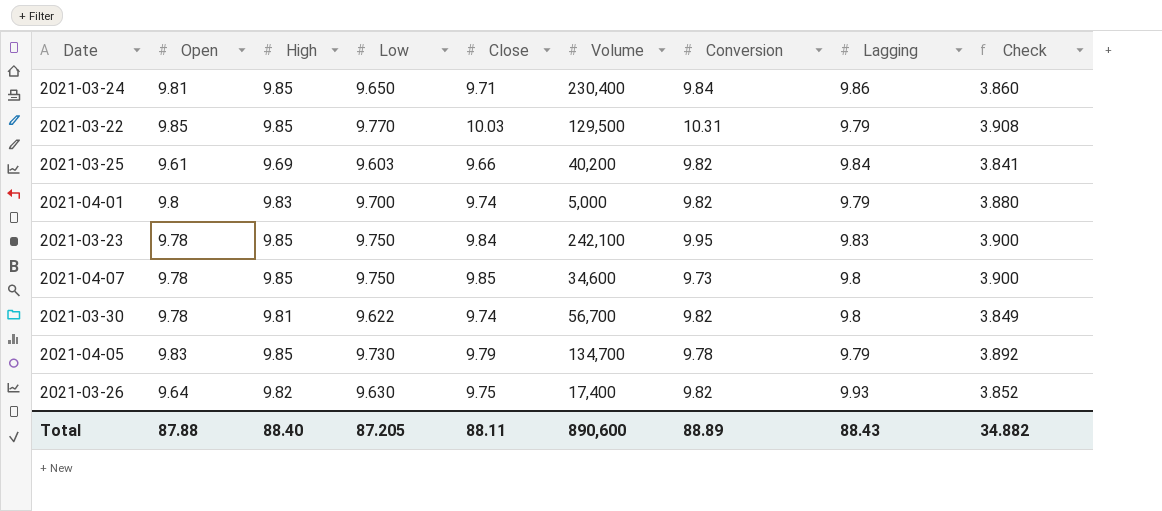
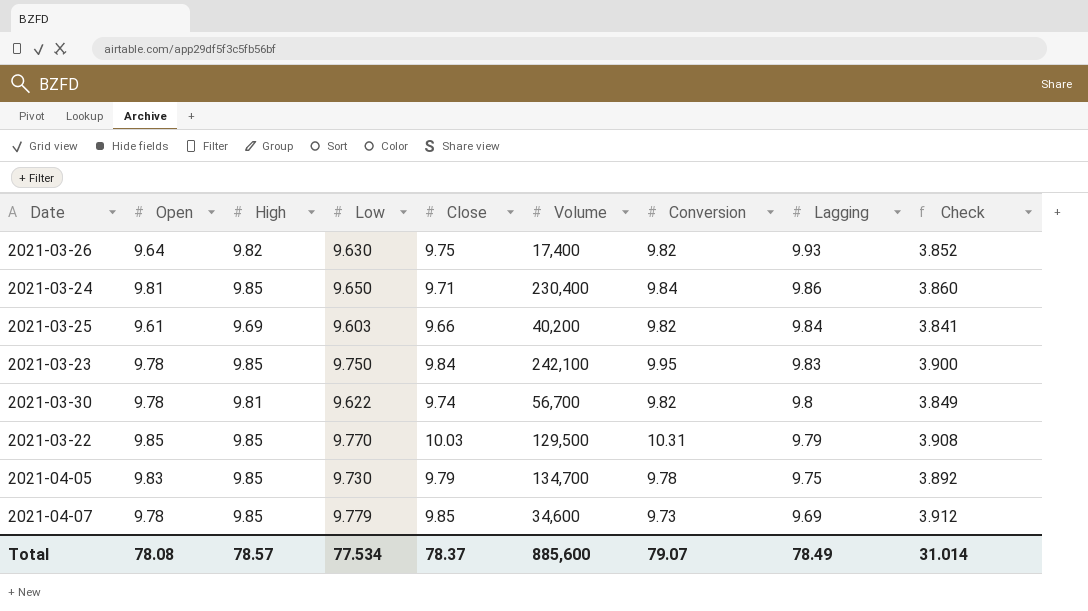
row order: none -> Lagging descending
row 2021-04-01: 9.8 | 9.83 | 9.700 | 9.74 | 5,000 | 9.82 | 9.79 | 3.880 -> none
2021-04-05 | Lagging: 9.79 -> 9.75
2021-04-07 | Low: 9.750 -> 9.779
2021-04-07 | Lagging: 9.8 -> 9.69
2021-04-07 | Check: 3.900 -> 3.912
Total | Open: 87.88 -> 78.08
Total | High: 88.40 -> 78.57
Total | Low: 87.205 -> 77.534
Total | Close: 88.11 -> 78.37
Total | Volume: 890,600 -> 885,600
Total | Conversion: 88.89 -> 79.07
Total | Lagging: 88.43 -> 78.49
Total | Check: 34.882 -> 31.014

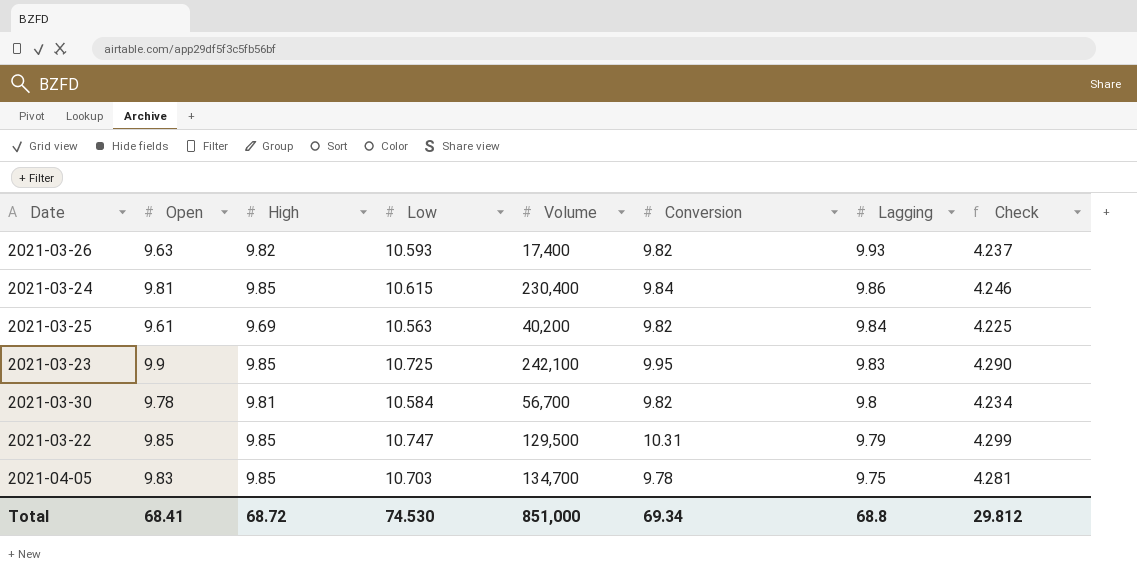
column Close | position: 5 -> none
row 2021-04-07: 9.78 | 9.85 | 9.779 | 9.85 | 34,600 | 9.73 | 9.69 | 3.912 -> none
2021-03-26 | Open: 9.64 -> 9.63
2021-03-26 | Low: 9.630 -> 10.593
2021-03-26 | Check: 3.852 -> 4.237
2021-03-24 | Low: 9.650 -> 10.615
2021-03-24 | Check: 3.860 -> 4.246
2021-03-25 | Low: 9.603 -> 10.563
2021-03-25 | Check: 3.841 -> 4.225
2021-03-23 | Open: 9.78 -> 9.9
2021-03-23 | Low: 9.750 -> 10.725
2021-03-23 | Check: 3.900 -> 4.290
2021-03-30 | Low: 9.622 -> 10.584
2021-03-30 | Check: 3.849 -> 4.234
2021-03-22 | Low: 9.770 -> 10.747
2021-03-22 | Check: 3.908 -> 4.299
2021-04-05 | Low: 9.730 -> 10.703
2021-04-05 | Check: 3.892 -> 4.281
Total | Open: 78.08 -> 68.41
Total | High: 78.57 -> 68.72
Total | Low: 77.534 -> 74.530
Total | Volume: 885,600 -> 851,000
Total | Conversion: 79.07 -> 69.34
Total | Lagging: 78.49 -> 68.8
Total | Check: 31.014 -> 29.812

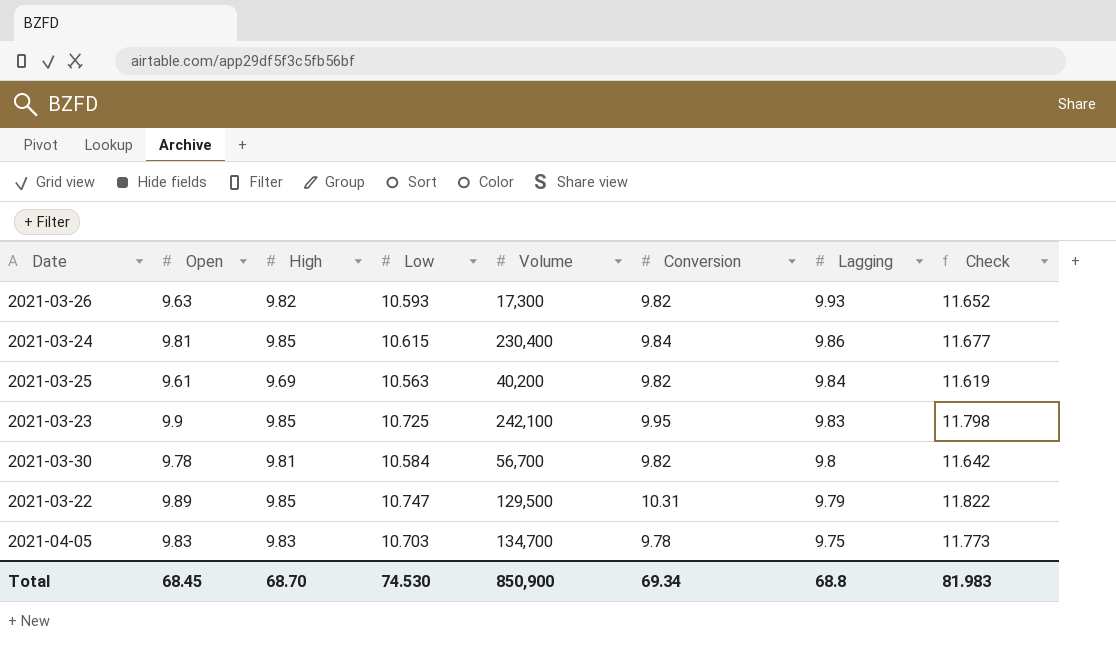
column Check | formula: [Low] * 0.4 -> [Low] * 1.1
2021-03-26 | Volume: 17,400 -> 17,300
2021-03-22 | Open: 9.85 -> 9.89
2021-04-05 | High: 9.85 -> 9.83
Total | Open: 68.41 -> 68.45
Total | High: 68.72 -> 68.70
Total | Volume: 851,000 -> 850,900
Total | Check: 29.812 -> 81.983

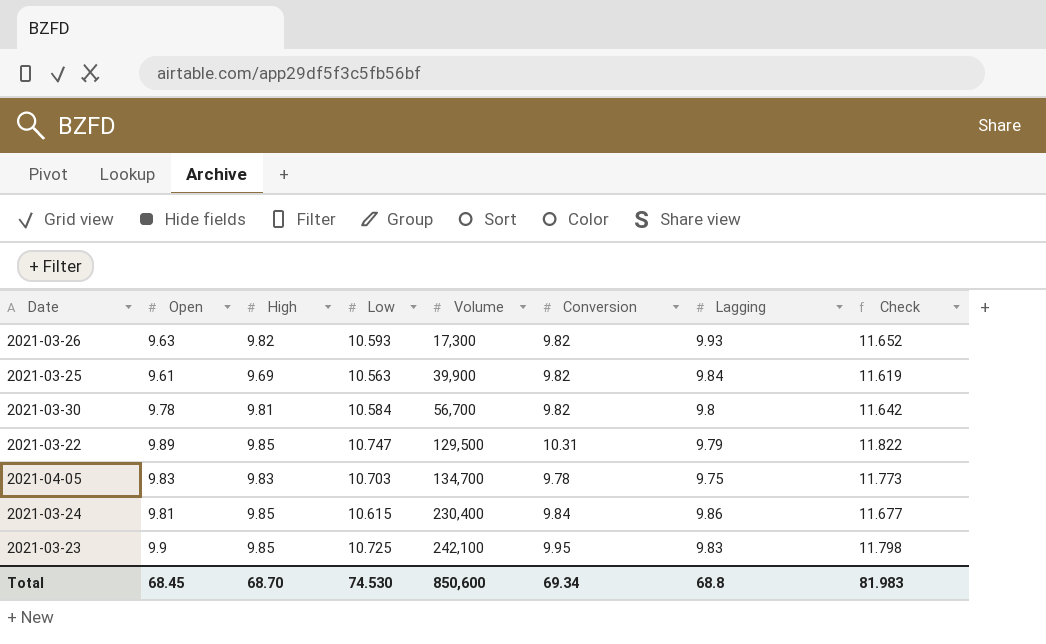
row order: Lagging descending -> Volume ascending
2021-03-25 | Volume: 40,200 -> 39,900
Total | Volume: 850,900 -> 850,600

